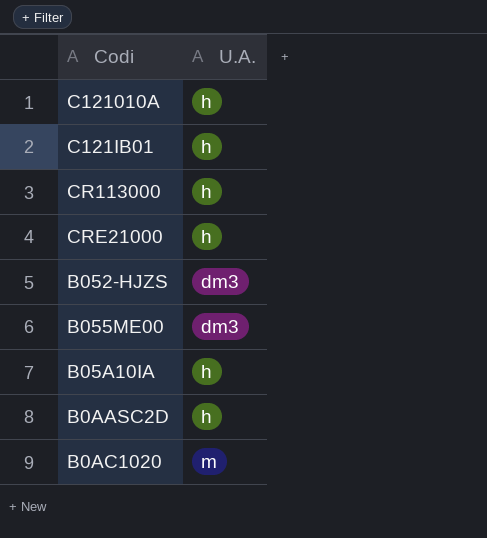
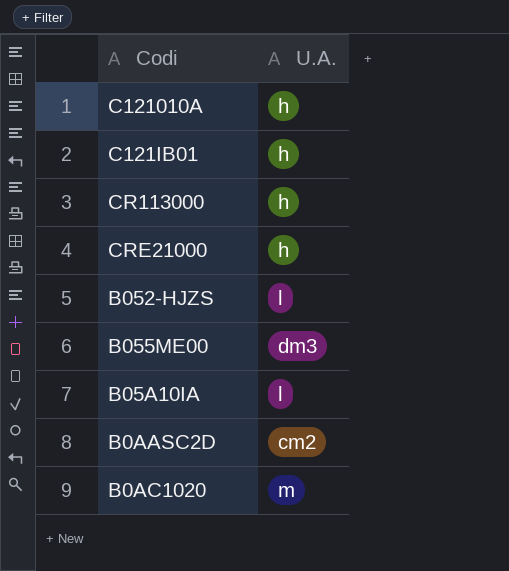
B052-HJZS | U.A.: dm3 -> l
B05A10IA | U.A.: h -> l
B0AASC2D | U.A.: h -> cm2

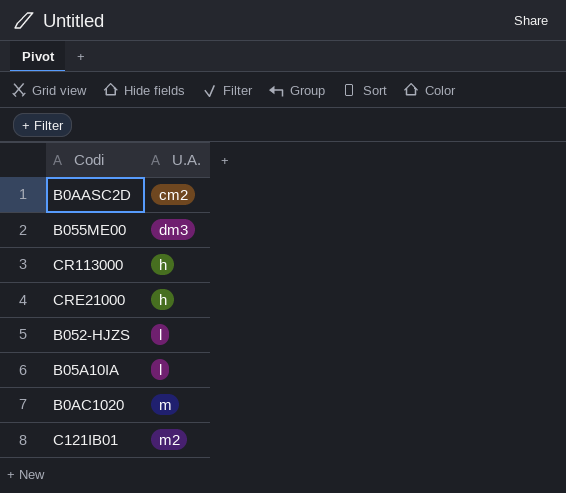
row order: none -> U.A. ascending
row C121010A: h -> none
C121IB01 | U.A.: h -> m2

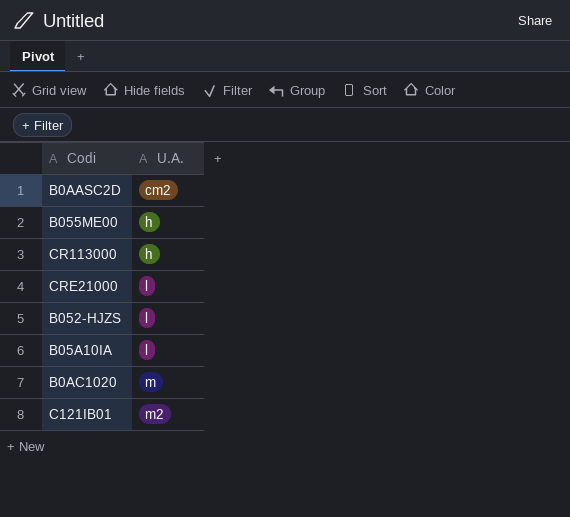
B055ME00 | U.A.: dm3 -> h
CRE21000 | U.A.: h -> l

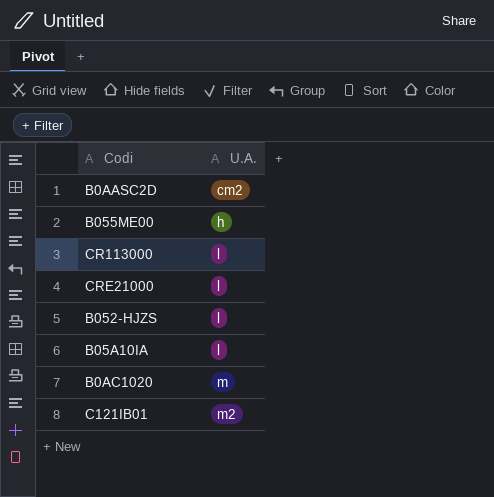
CR113000 | U.A.: h -> l

